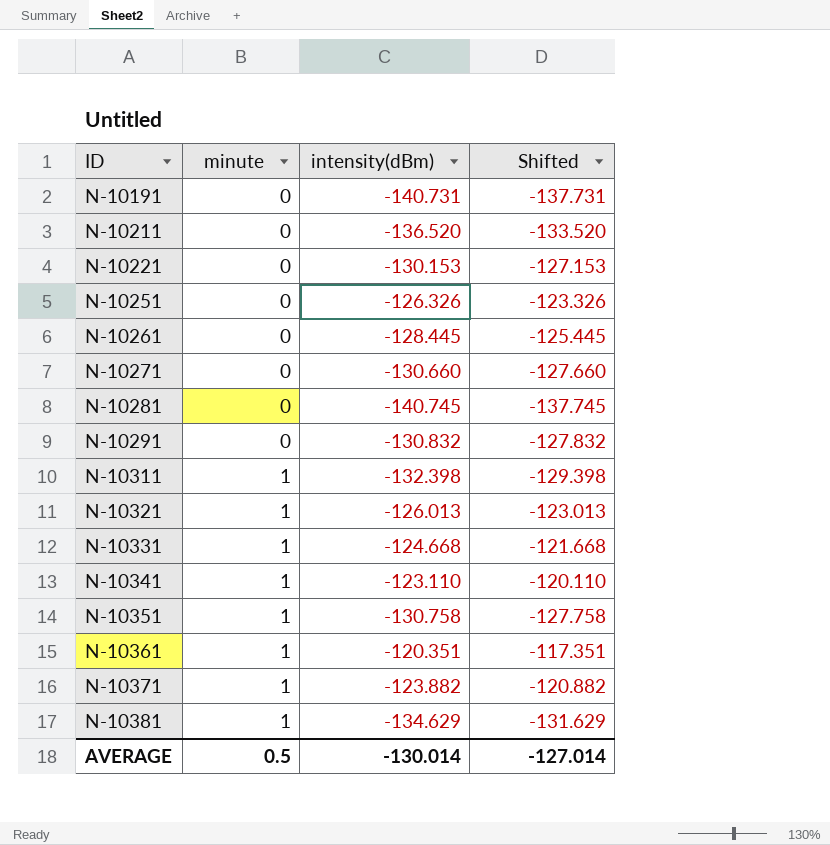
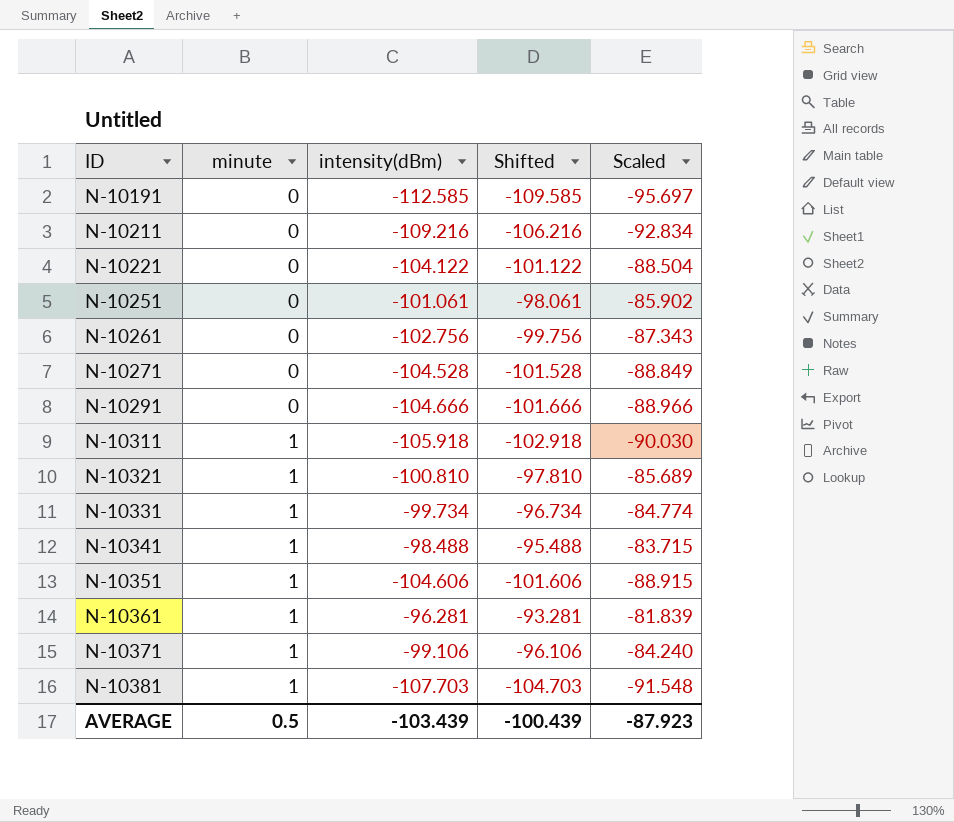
column Scaled | formula: none -> [intensity(dBm)] * 0.85
row N-10281: 0 | -140.745 | -137.745 -> none
N-10191 | intensity(dBm): -140.731 -> -112.585
N-10191 | Shifted: -137.731 -> -109.585
N-10211 | intensity(dBm): -136.520 -> -109.216
N-10211 | Shifted: -133.520 -> -106.216
N-10221 | intensity(dBm): -130.153 -> -104.122
N-10221 | Shifted: -127.153 -> -101.122
N-10251 | intensity(dBm): -126.326 -> -101.061
N-10251 | Shifted: -123.326 -> -98.061
N-10261 | intensity(dBm): -128.445 -> -102.756
N-10261 | Shifted: -125.445 -> -99.756
N-10271 | intensity(dBm): -130.660 -> -104.528
N-10271 | Shifted: -127.660 -> -101.528
N-10291 | intensity(dBm): -130.832 -> -104.666
N-10291 | Shifted: -127.832 -> -101.666
N-10311 | intensity(dBm): -132.398 -> -105.918
N-10311 | Shifted: -129.398 -> -102.918
N-10321 | intensity(dBm): -126.013 -> -100.810
N-10321 | Shifted: -123.013 -> -97.810
N-10331 | intensity(dBm): -124.668 -> -99.734
N-10331 | Shifted: -121.668 -> -96.734
N-10341 | intensity(dBm): -123.110 -> -98.488
N-10341 | Shifted: -120.110 -> -95.488
N-10351 | intensity(dBm): -130.758 -> -104.606
N-10351 | Shifted: -127.758 -> -101.606
N-10361 | intensity(dBm): -120.351 -> -96.281
N-10361 | Shifted: -117.351 -> -93.281
N-10371 | intensity(dBm): -123.882 -> -99.106
N-10371 | Shifted: -120.882 -> -96.106
N-10381 | intensity(dBm): -134.629 -> -107.703
N-10381 | Shifted: -131.629 -> -104.703
AVERAGE | intensity(dBm): -130.014 -> -103.439
AVERAGE | Shifted: -127.014 -> -100.439

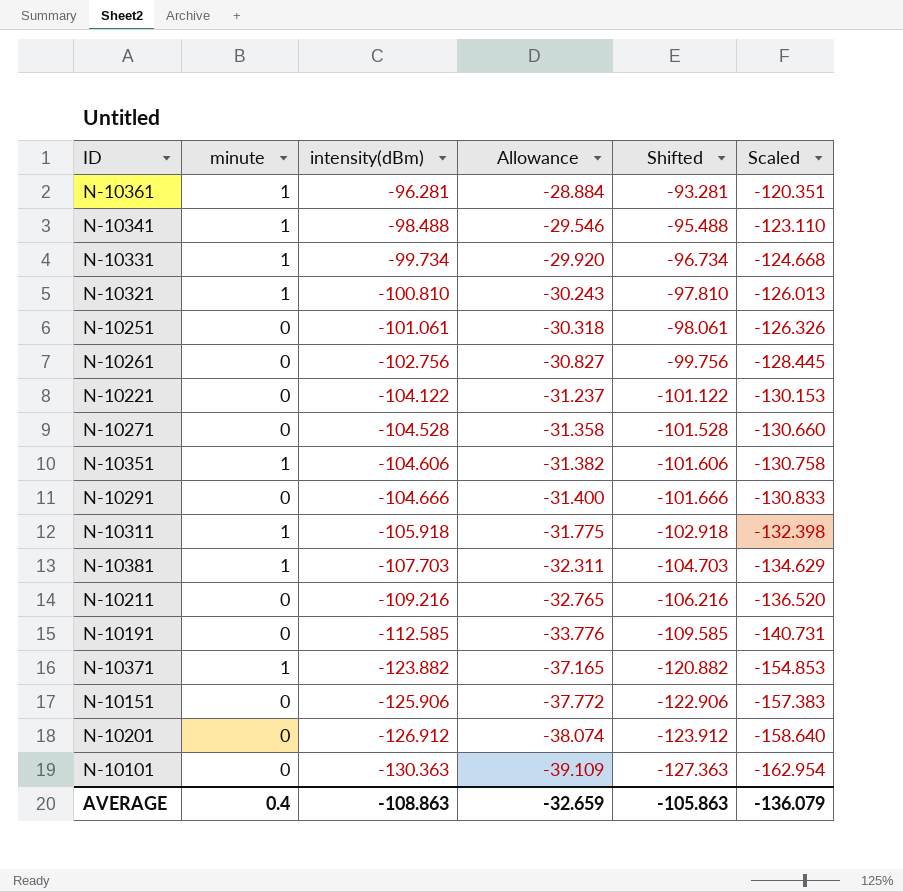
row order: ID ascending -> intensity(dBm) descending
column Allowance | formula: none -> [intensity(dBm)] * 0.3
column Scaled | formula: [intensity(dBm)] * 0.85 -> [intensity(dBm)] * 1.25
N-10371 | intensity(dBm): -99.106 -> -123.882
N-10371 | Shifted: -96.106 -> -120.882
row N-10151: none -> 0 | -125.906 | -37.772 | -122.906 | -157.383
row N-10201: none -> 0 | -126.912 | -38.074 | -123.912 | -158.640
row N-10101: none -> 0 | -130.363 | -39.109 | -127.363 | -162.954
AVERAGE | minute: 0.5 -> 0.4
AVERAGE | intensity(dBm): -103.439 -> -108.863
AVERAGE | Shifted: -100.439 -> -105.863
AVERAGE | Scaled: -87.923 -> -136.079

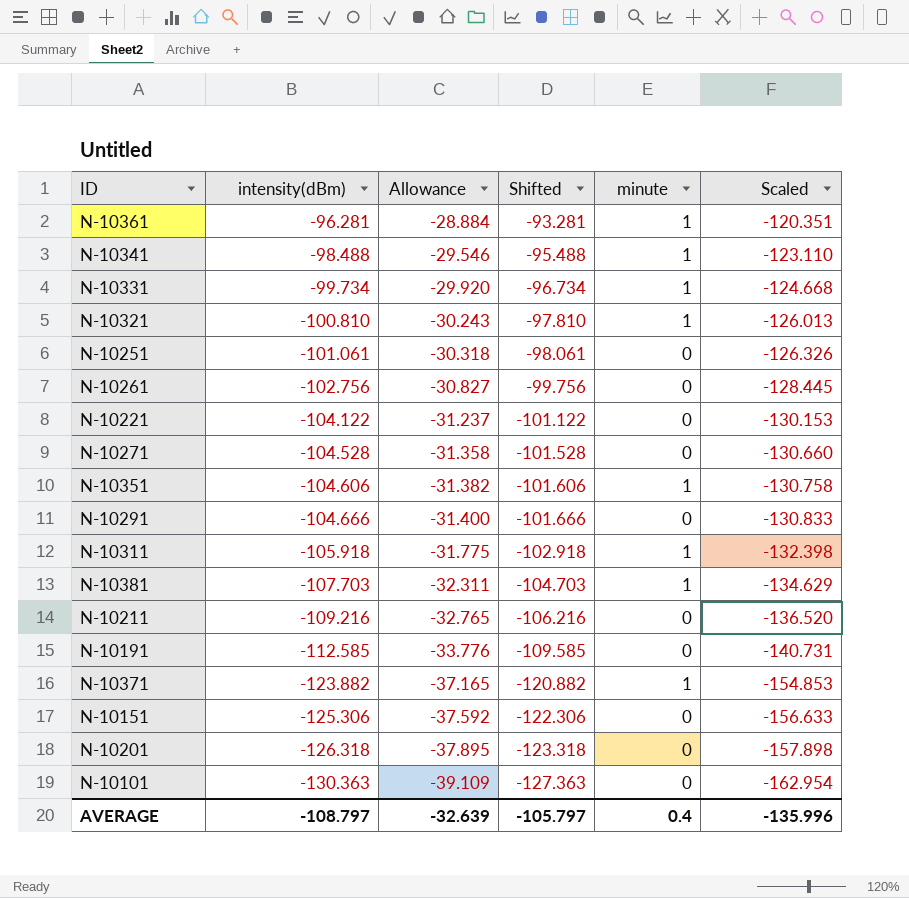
column minute | position: 2 -> 5
N-10151 | intensity(dBm): -125.906 -> -125.306
N-10151 | Allowance: -37.772 -> -37.592
N-10151 | Shifted: -122.906 -> -122.306
N-10151 | Scaled: -157.383 -> -156.633
N-10201 | intensity(dBm): -126.912 -> -126.318
N-10201 | Allowance: -38.074 -> -37.895
N-10201 | Shifted: -123.912 -> -123.318
N-10201 | Scaled: -158.640 -> -157.898
AVERAGE | intensity(dBm): -108.863 -> -108.797
AVERAGE | Allowance: -32.659 -> -32.639
AVERAGE | Shifted: -105.863 -> -105.797
AVERAGE | Scaled: -136.079 -> -135.996

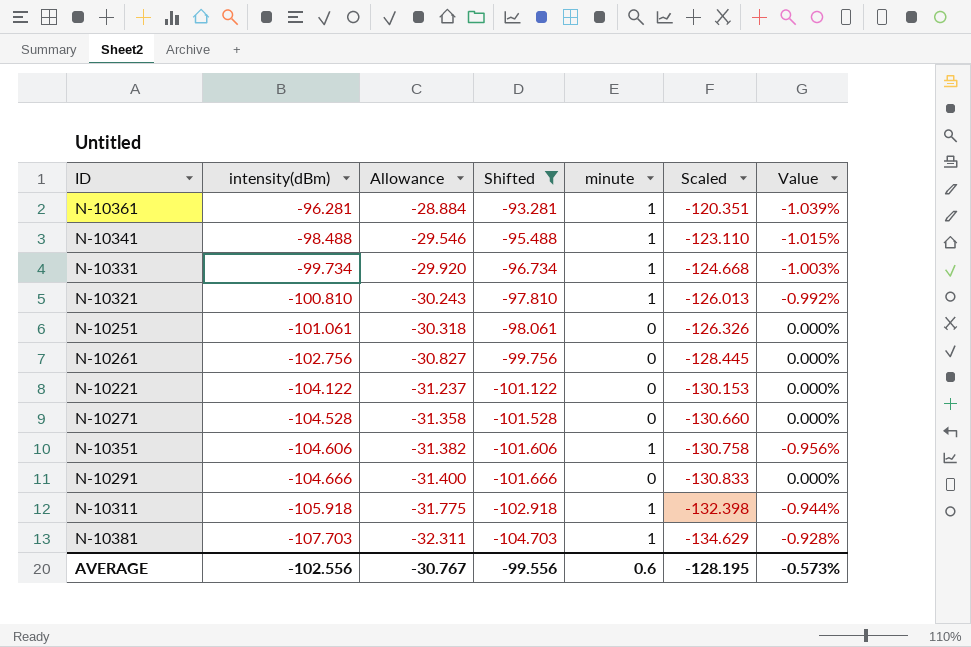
filter: none -> Shifted >= -104.703
column Value | formula: none -> [minute] / [intensity(dBm)]
AVERAGE | intensity(dBm): -108.797 -> -102.556
AVERAGE | Allowance: -32.639 -> -30.767
AVERAGE | Shifted: -105.797 -> -99.556
AVERAGE | minute: 0.4 -> 0.6
AVERAGE | Scaled: -135.996 -> -128.195

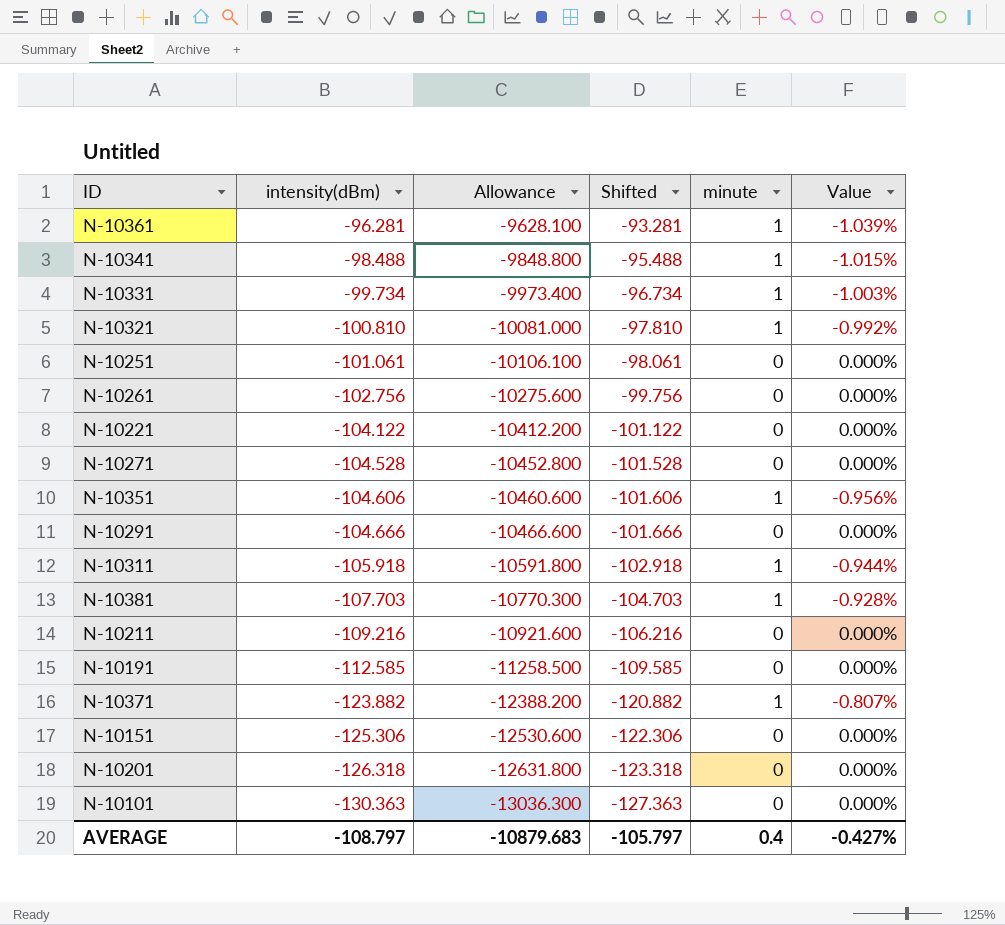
filter: Shifted >= -104.703 -> none
column Scaled | formula: [intensity(dBm)] * 1.25 -> none
column Allowance | formula: [intensity(dBm)] * 0.3 -> [intensity(dBm)] * 100
AVERAGE | intensity(dBm): -102.556 -> -108.797
AVERAGE | Allowance: -30.767 -> -10879.683
AVERAGE | Shifted: -99.556 -> -105.797
AVERAGE | minute: 0.6 -> 0.4
AVERAGE | Value: -0.573% -> -0.427%

